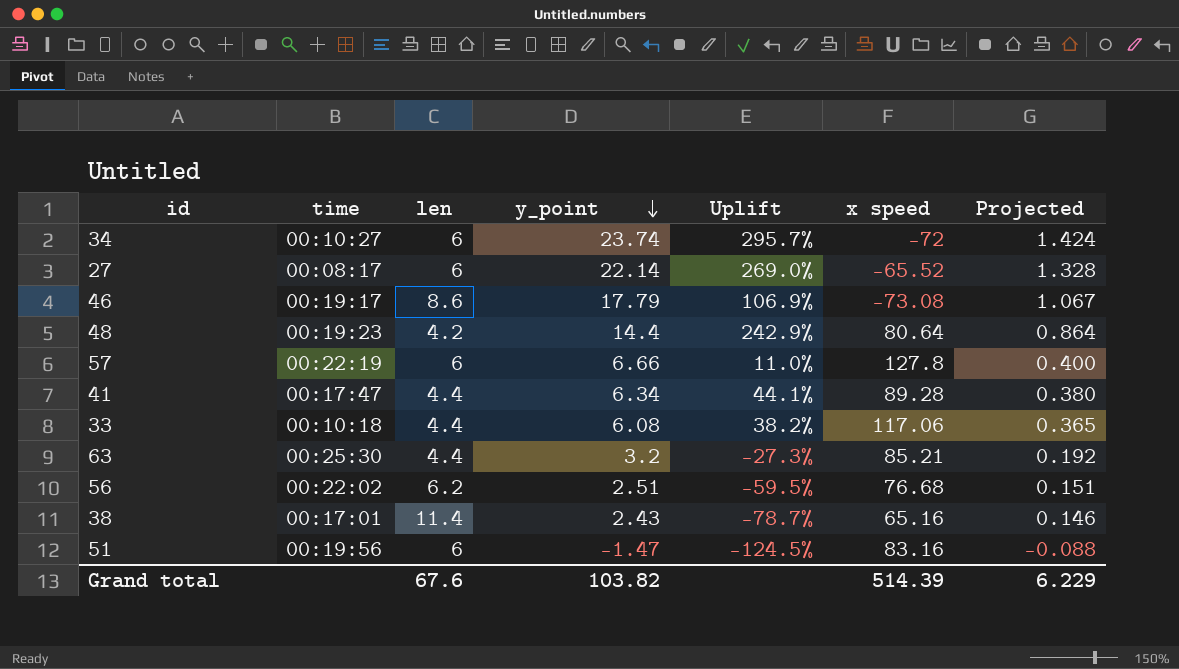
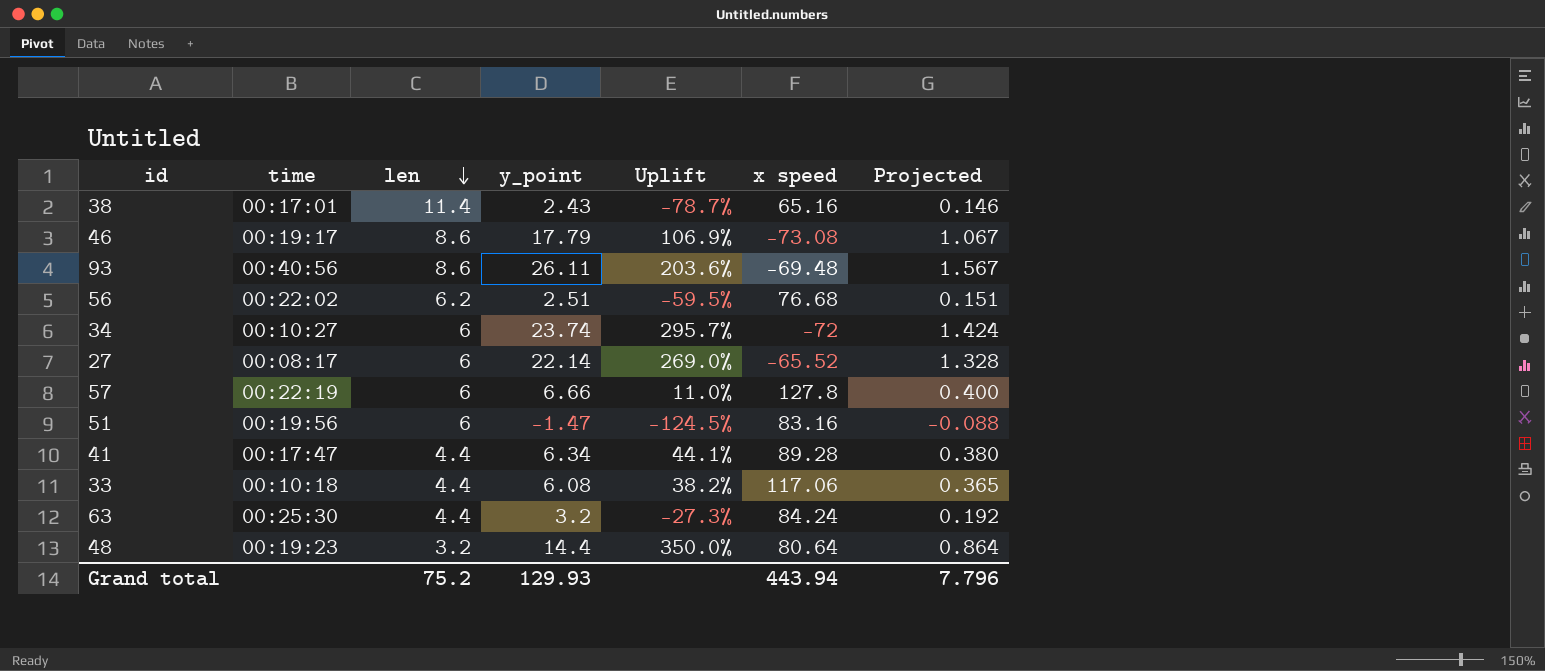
row order: y_point descending -> len descending
row 93: none -> 00:40:56 | 8.6 | 26.11 | 203.6% | -69.48 | 1.567
63 | x speed: 85.21 -> 84.24
48 | len: 4.2 -> 3.2
48 | Uplift: 242.9% -> 350.0%
Grand total | len: 67.6 -> 75.2
Grand total | y_point: 103.82 -> 129.93
Grand total | x speed: 514.39 -> 443.94
Grand total | Projected: 6.229 -> 7.796

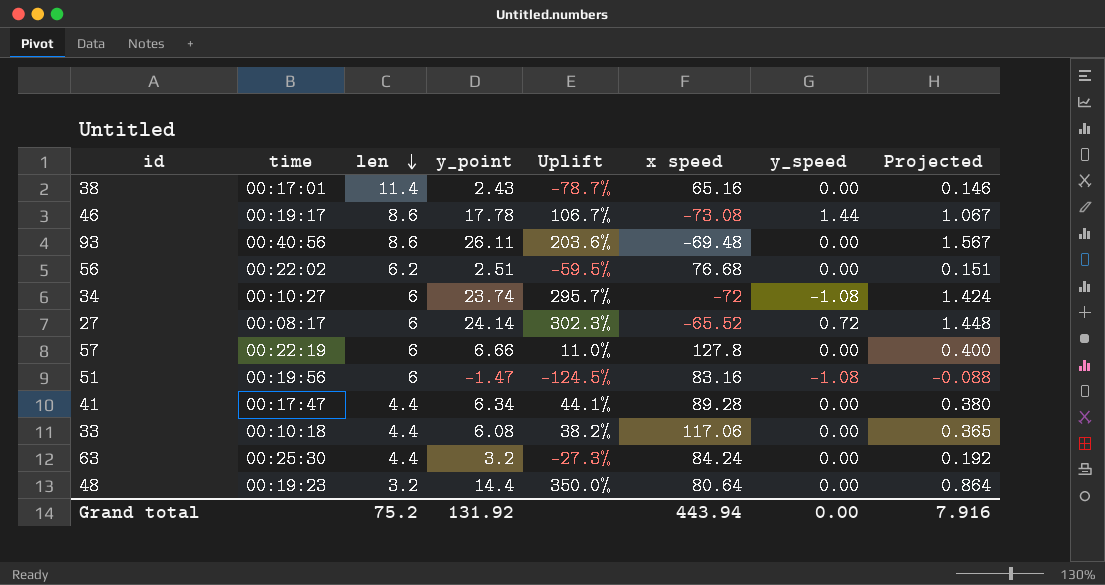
column y_speed | position: none -> 7
46 | y_point: 17.79 -> 17.78
46 | Uplift: 106.9% -> 106.7%
27 | y_point: 22.14 -> 24.14
27 | Uplift: 269.0% -> 302.3%
27 | Projected: 1.328 -> 1.448
Grand total | y_point: 129.93 -> 131.92
Grand total | Projected: 7.796 -> 7.916

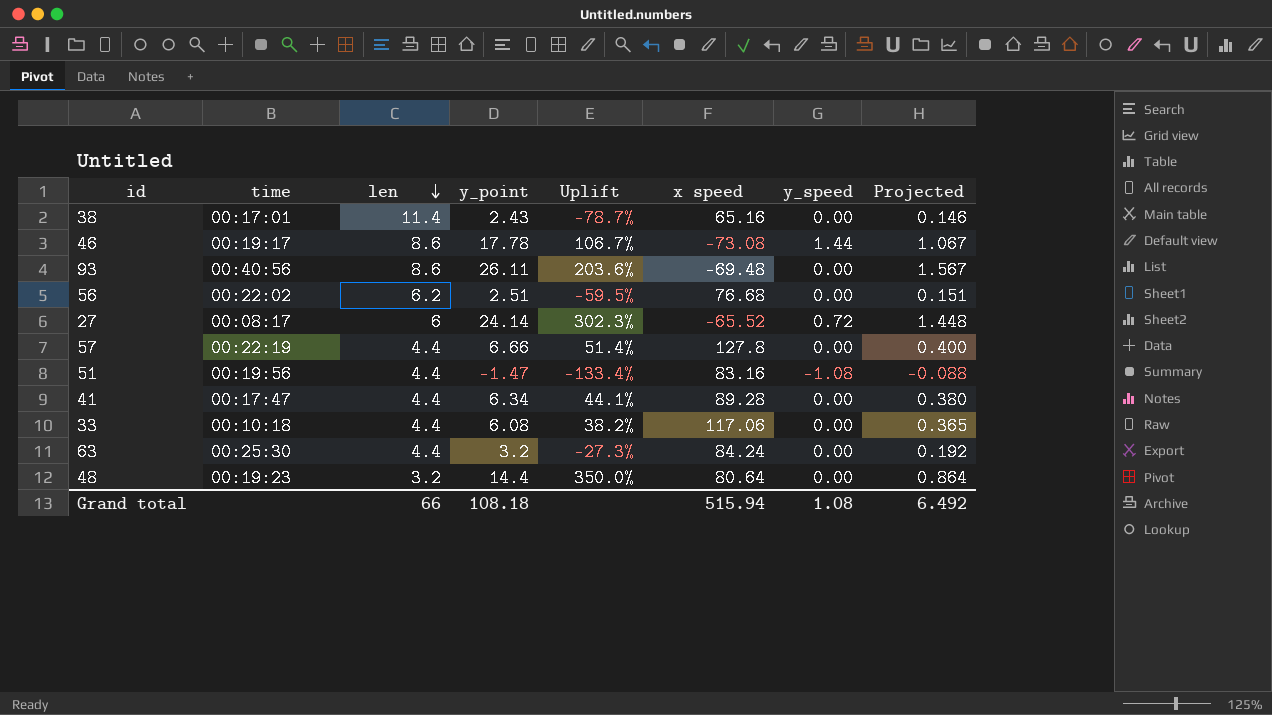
row 34: 00:10:27 | 6 | 23.74 | 295.7% | -72 | -1.08 | 1.424 -> none
57 | len: 6 -> 4.4
57 | Uplift: 11.0% -> 51.4%
51 | len: 6 -> 4.4
51 | Uplift: -124.5% -> -133.4%
Grand total | len: 75.2 -> 66
Grand total | y_point: 131.92 -> 108.18
Grand total | x speed: 443.94 -> 515.94
Grand total | y_speed: 0.00 -> 1.08
Grand total | Projected: 7.916 -> 6.492

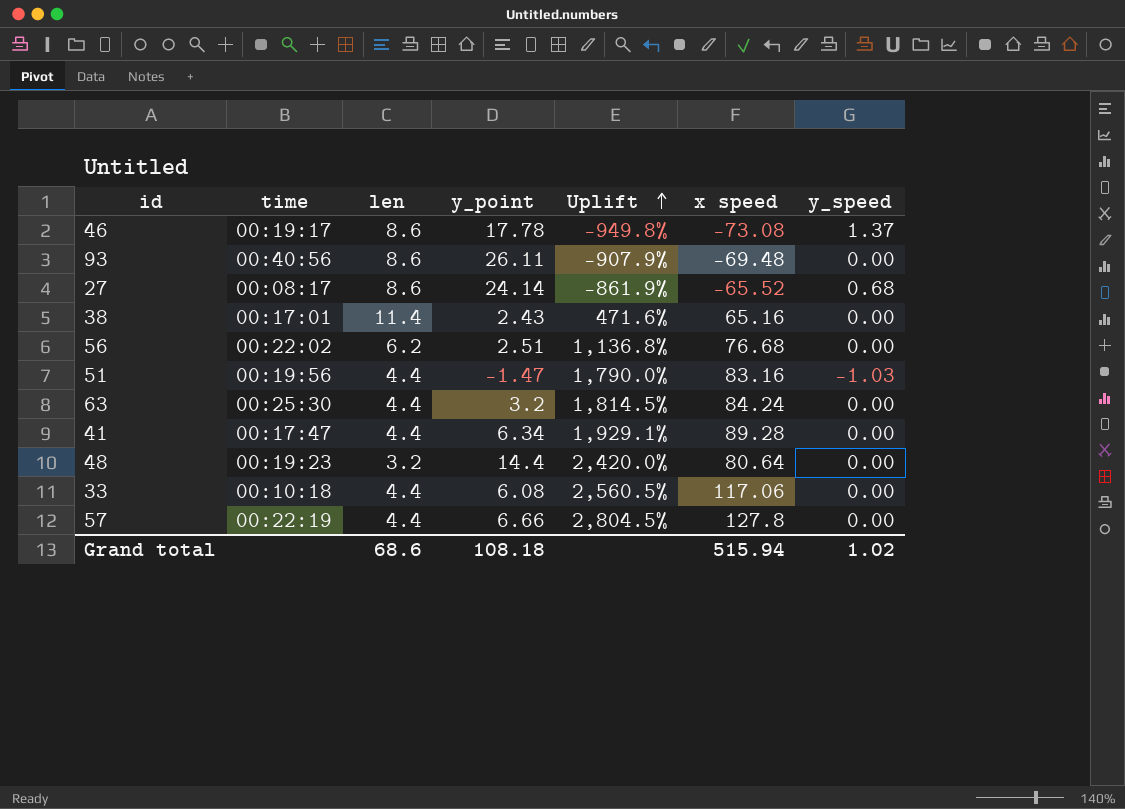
row order: len descending -> Uplift ascending
column Projected | formula: [y_point] * 0.06 -> none
column Uplift | formula: ([y_point] - [len]) / [len] -> ([x speed] - [len]) / [len]
46 | y_speed: 1.44 -> 1.37
27 | len: 6 -> 8.6
27 | y_speed: 0.72 -> 0.68
51 | y_speed: -1.08 -> -1.03
Grand total | len: 66 -> 68.6
Grand total | y_speed: 1.08 -> 1.02

